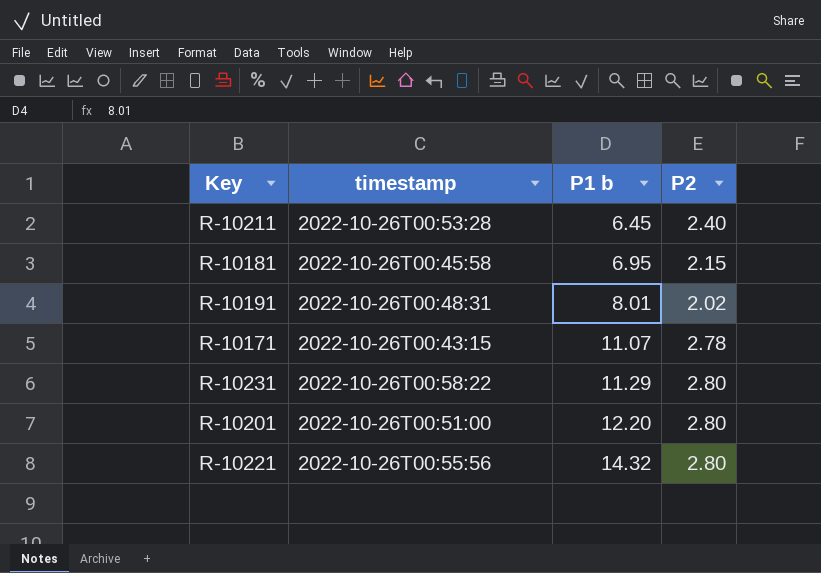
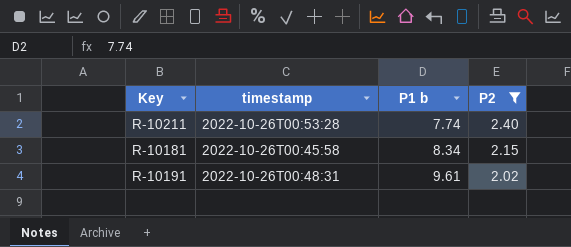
filter: none -> P2 <= 2.40
R-10211 | P1 b: 6.45 -> 7.74
R-10181 | P1 b: 6.95 -> 8.34
R-10191 | P1 b: 8.01 -> 9.61

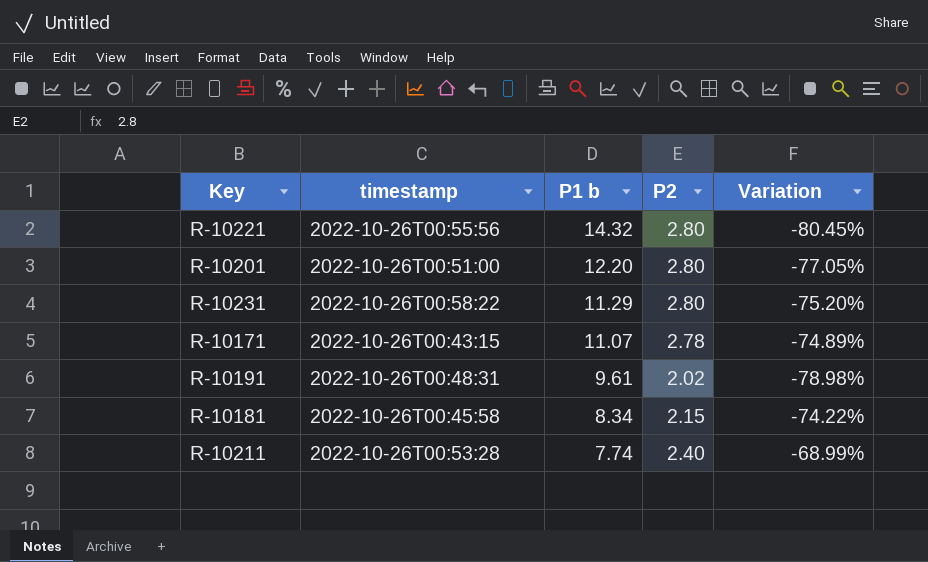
filter: P2 <= 2.40 -> none
row order: P1 b ascending -> P1 b descending
column Variation | formula: none -> ([P2] - [P1 b]) / [P1 b]

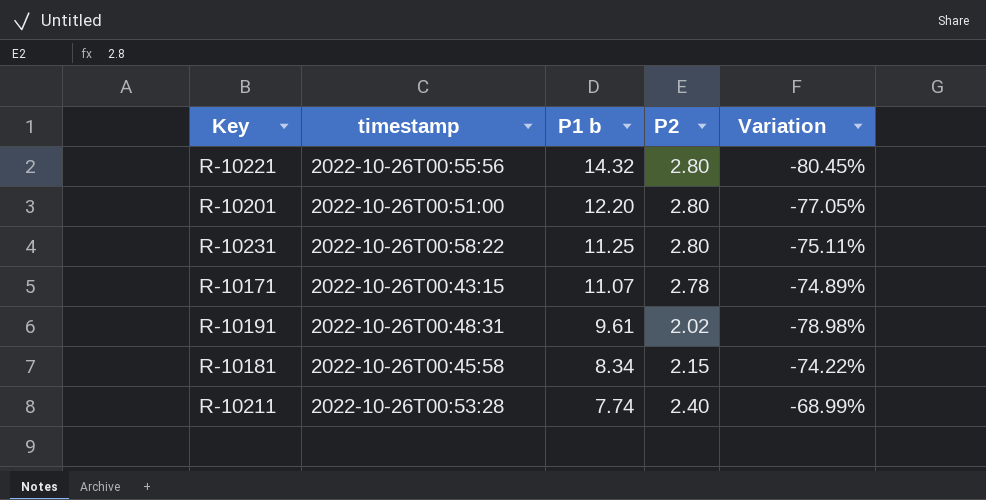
R-10231 | P1 b: 11.29 -> 11.25
R-10231 | Variation: -75.20% -> -75.11%

